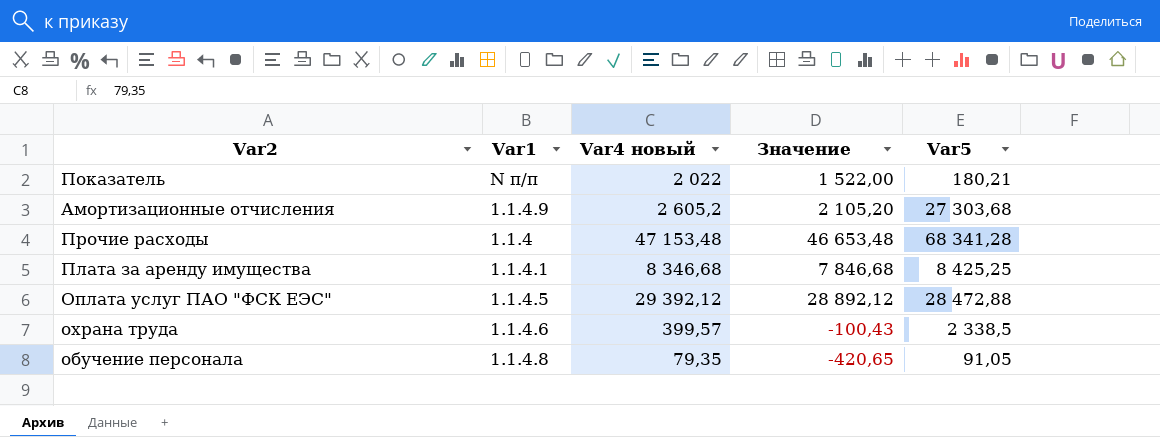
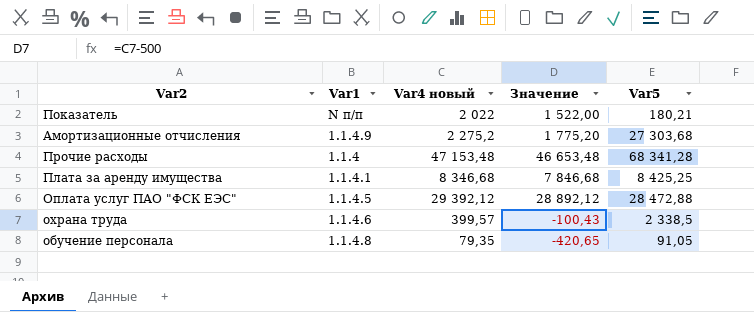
Амортизационные отчисления | Var4 новый: 2 605,2 -> 2 275,2
Амортизационные отчисления | Значение: 2 105,20 -> 1 775,20

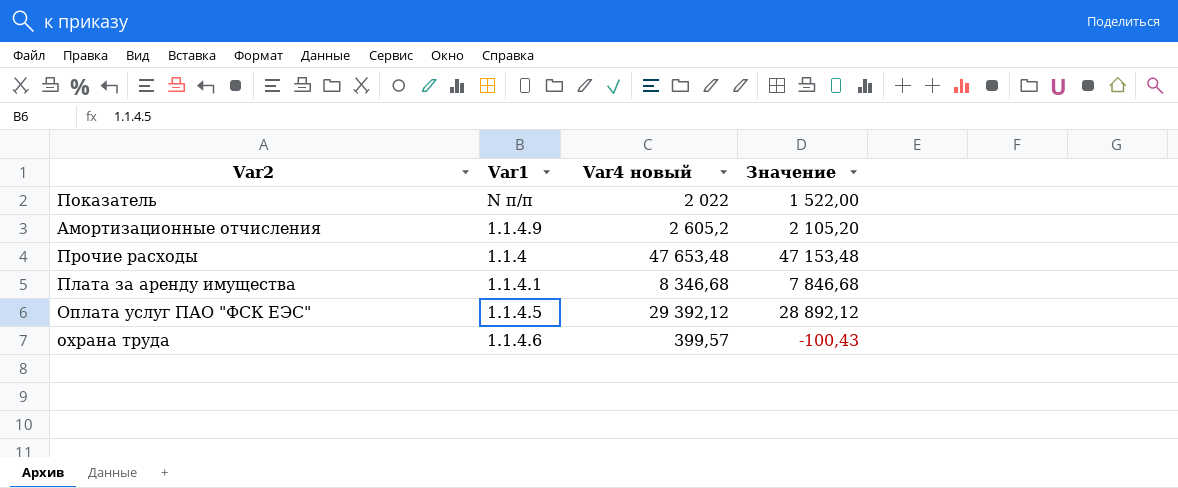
column Var5 | position: 5 -> none
row обучение персонала: 1.1.4.8 | 79,35 | -420,65 | 91,05 -> none
Амортизационные отчисления | Var4 новый: 2 275,2 -> 2 605,2
Амортизационные отчисления | Значение: 1 775,20 -> 2 105,20
Прочие расходы | Var4 новый: 47 153,48 -> 47 653,48
Прочие расходы | Значение: 46 653,48 -> 47 153,48

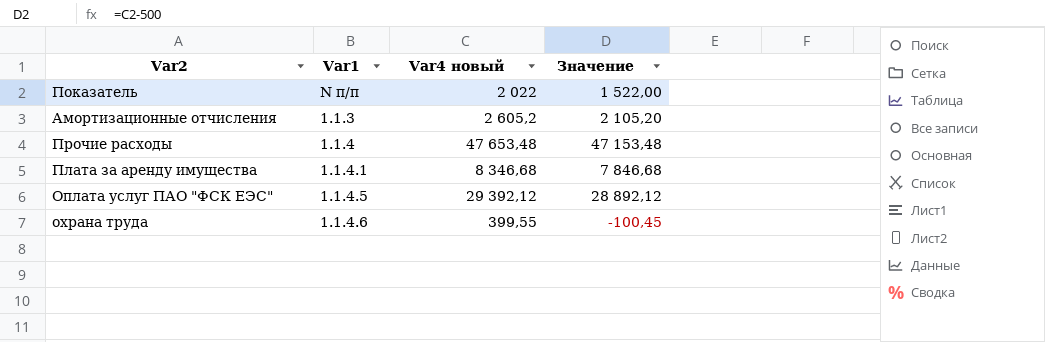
Амортизационные отчисления | Var1: 1.1.4.9 -> 1.1.3
охрана труда | Var4 новый: 399,57 -> 399,55
охрана труда | Значение: -100,43 -> -100,45

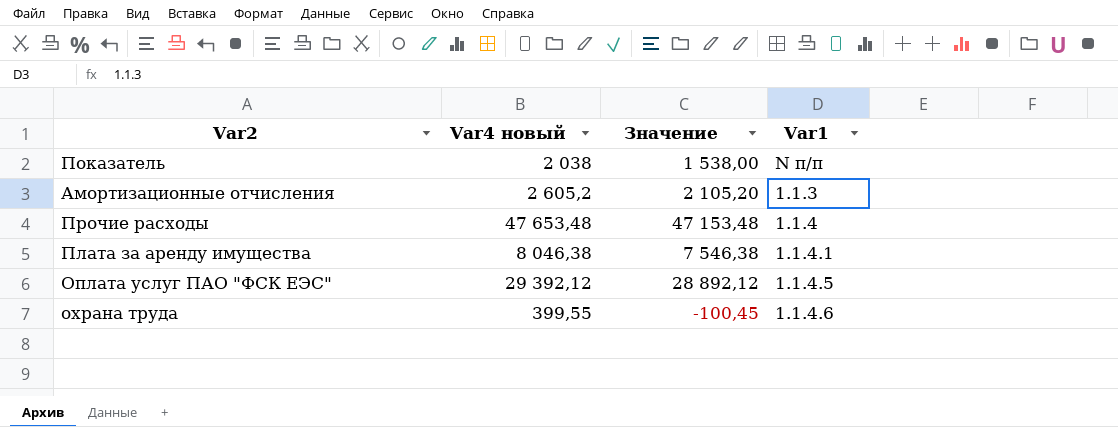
column Var1 | position: 2 -> 4
Показатель | Var4 новый: 2 022 -> 2 038
Показатель | Значение: 1 522,00 -> 1 538,00
Плата за аренду имущества | Var4 новый: 8 346,68 -> 8 046,38
Плата за аренду имущества | Значение: 7 846,68 -> 7 546,38

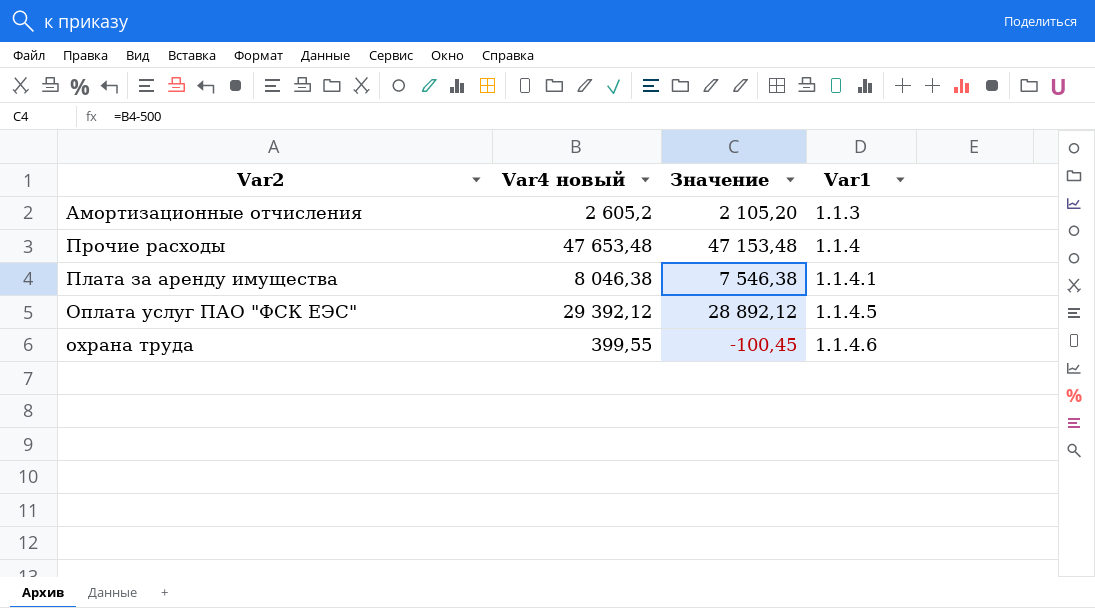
row Показатель: 2 038 | 1 538,00 | N п/п -> none

